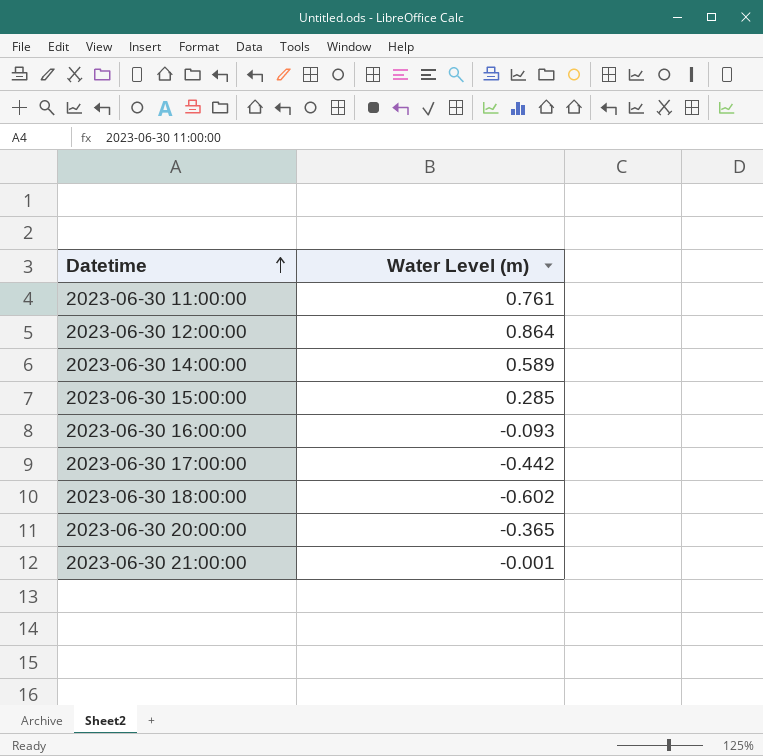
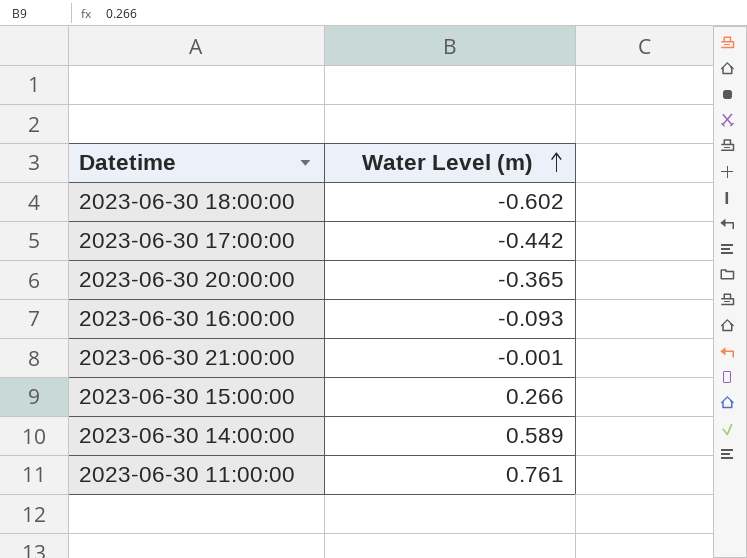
row order: Datetime ascending -> Water Level (m) ascending
row 2023-06-30 12:00:00: 0.864 -> none
2023-06-30 15:00:00 | Water Level (m): 0.285 -> 0.266

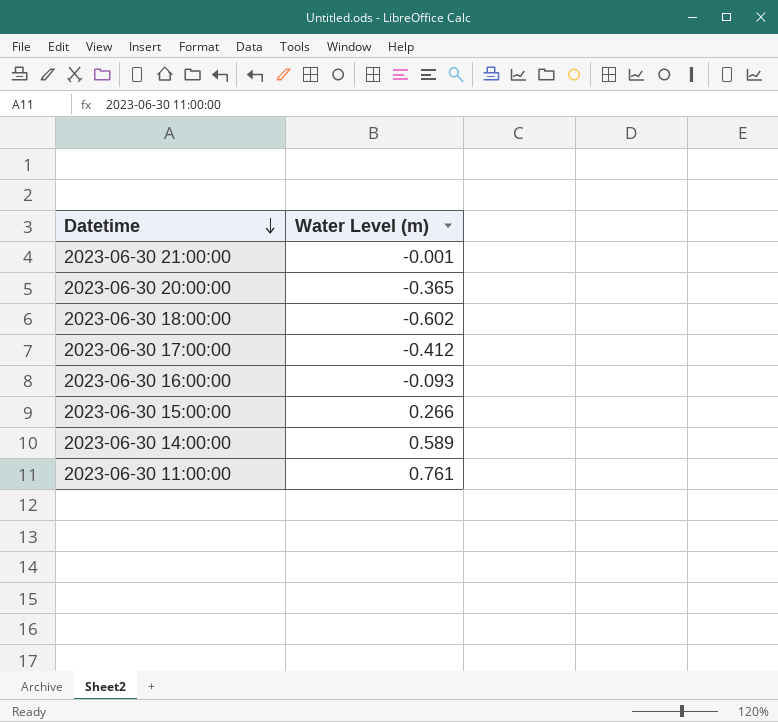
row order: Water Level (m) ascending -> Datetime descending
2023-06-30 17:00:00 | Water Level (m): -0.442 -> -0.412

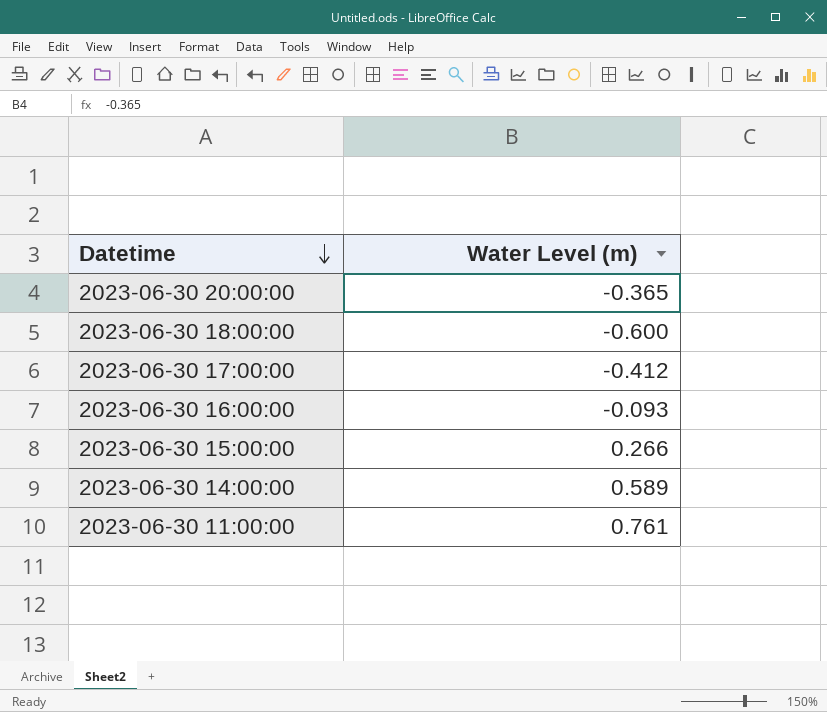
row 2023-06-30 21:00:00: -0.001 -> none
2023-06-30 18:00:00 | Water Level (m): -0.602 -> -0.600

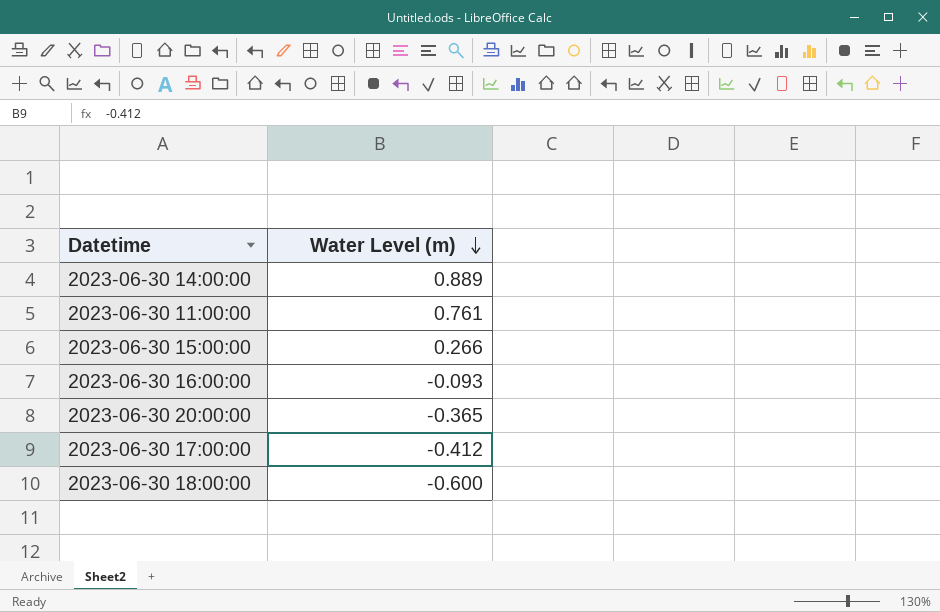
row order: Datetime descending -> Water Level (m) descending
2023-06-30 14:00:00 | Water Level (m): 0.589 -> 0.889

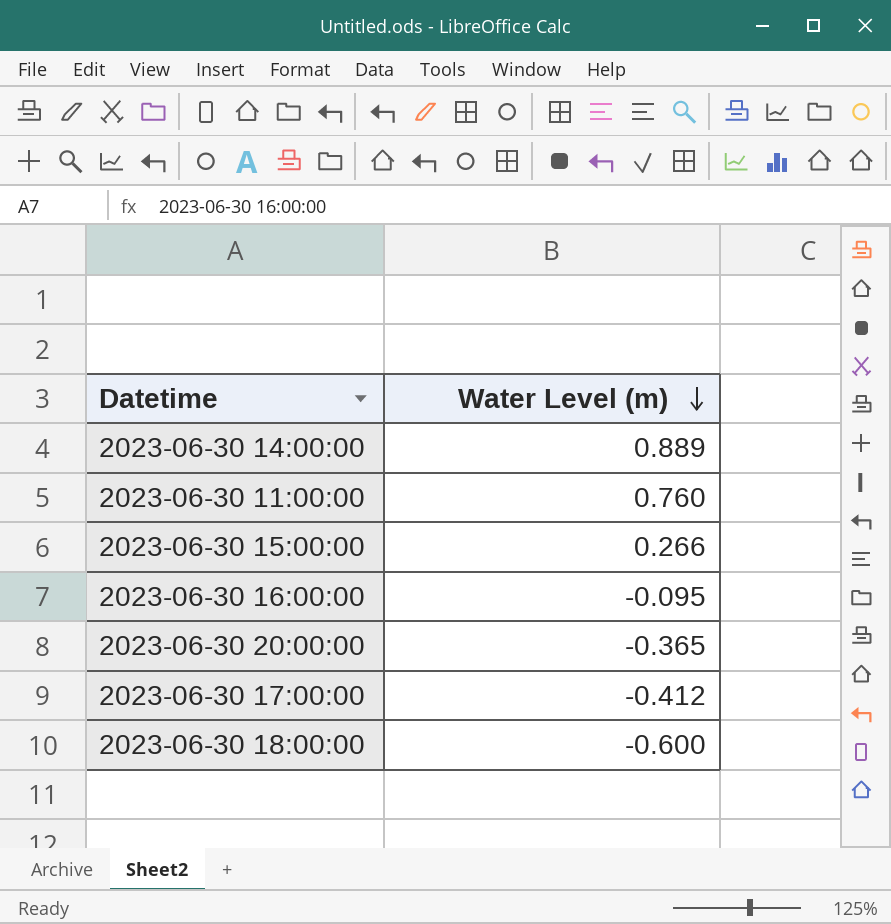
2023-06-30 11:00:00 | Water Level (m): 0.761 -> 0.760
2023-06-30 16:00:00 | Water Level (m): -0.093 -> -0.095

